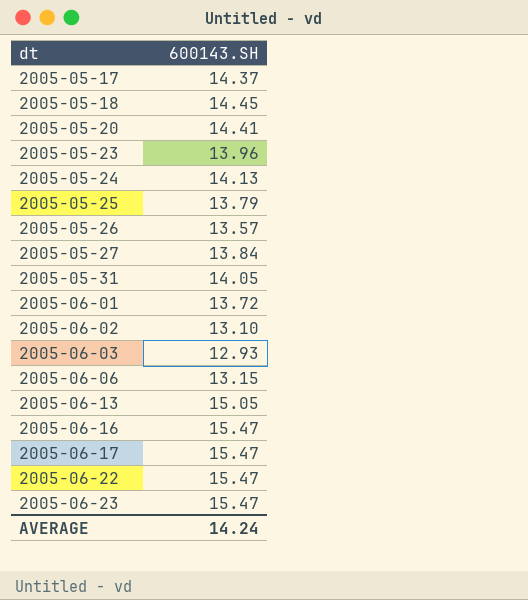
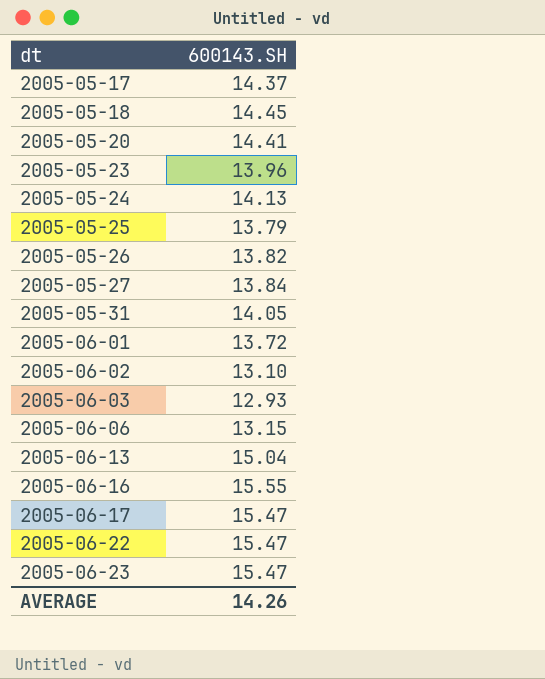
2005-05-26 | 600143.SH: 13.57 -> 13.82
2005-06-13 | 600143.SH: 15.05 -> 15.04
2005-06-16 | 600143.SH: 15.47 -> 15.55
AVERAGE | 600143.SH: 14.24 -> 14.26

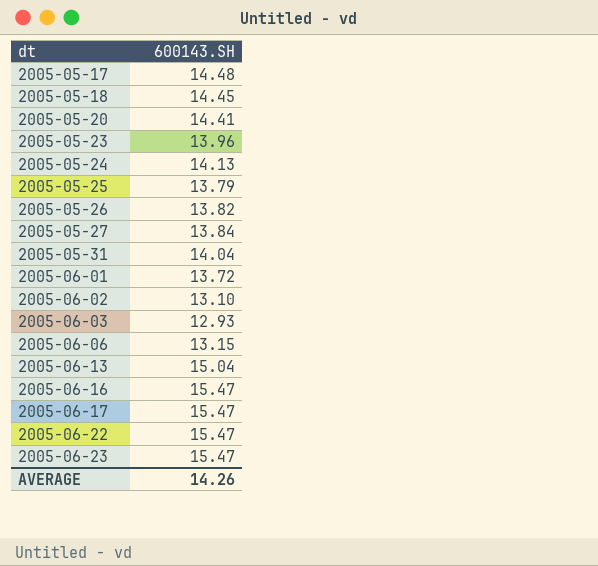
2005-05-17 | 600143.SH: 14.37 -> 14.48
2005-05-31 | 600143.SH: 14.05 -> 14.04
2005-06-16 | 600143.SH: 15.55 -> 15.47

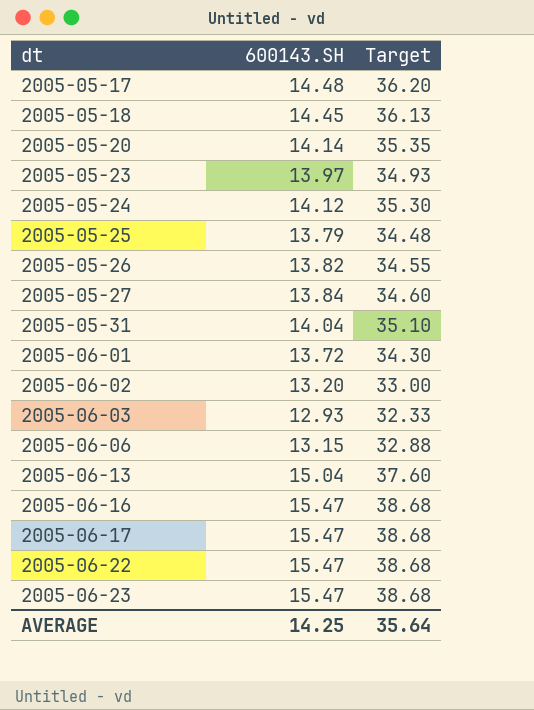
column Target | formula: none -> [600143.SH] * 2.5
2005-05-20 | 600143.SH: 14.41 -> 14.14
2005-05-23 | 600143.SH: 13.96 -> 13.97
2005-05-24 | 600143.SH: 14.13 -> 14.12
2005-06-02 | 600143.SH: 13.10 -> 13.20
AVERAGE | 600143.SH: 14.26 -> 14.25

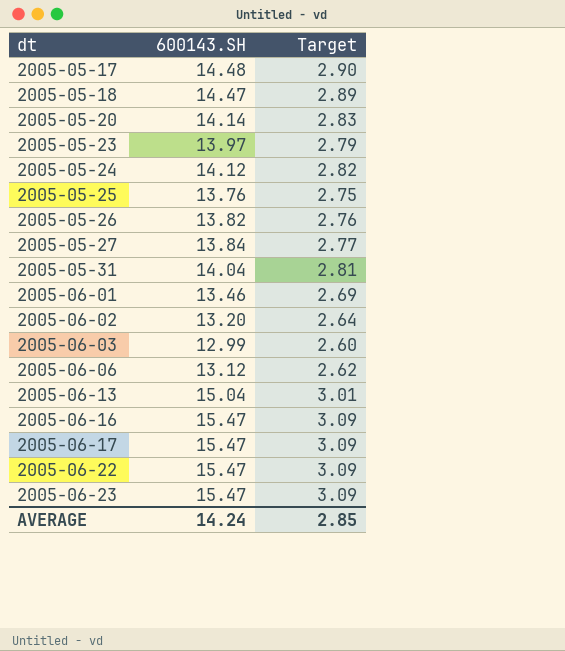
column Target | formula: [600143.SH] * 2.5 -> [600143.SH] * 0.2
2005-05-18 | 600143.SH: 14.45 -> 14.47
2005-05-25 | 600143.SH: 13.79 -> 13.76
2005-06-01 | 600143.SH: 13.72 -> 13.46
2005-06-03 | 600143.SH: 12.93 -> 12.99
2005-06-06 | 600143.SH: 13.15 -> 13.12
AVERAGE | 600143.SH: 14.25 -> 14.24
AVERAGE | Target: 35.64 -> 2.85

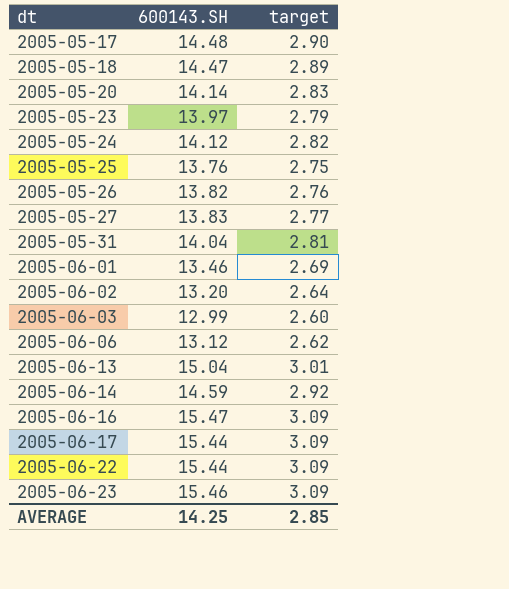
column name: Target -> target
2005-05-27 | 600143.SH: 13.84 -> 13.83
row 2005-06-14: none -> 14.59 | 2.92
2005-06-17 | 600143.SH: 15.47 -> 15.44
2005-06-22 | 600143.SH: 15.47 -> 15.44
2005-06-23 | 600143.SH: 15.47 -> 15.46
AVERAGE | 600143.SH: 14.24 -> 14.25

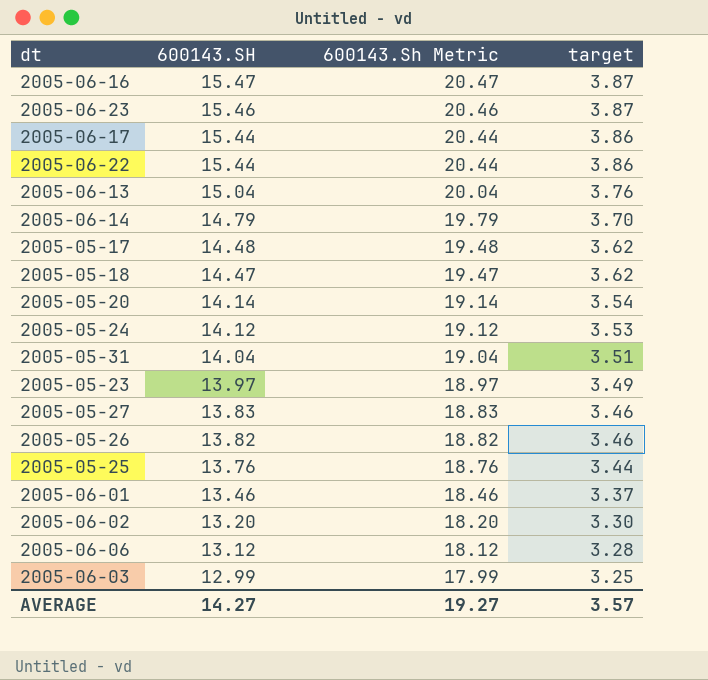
row order: dt ascending -> 600143.SH descending
column 600143.Sh Metric | formula: none -> [600143.SH] + 5
column target | formula: [600143.SH] * 0.2 -> [600143.SH] * 0.25
2005-06-14 | 600143.SH: 14.59 -> 14.79
AVERAGE | 600143.SH: 14.25 -> 14.27
AVERAGE | target: 2.85 -> 3.57

